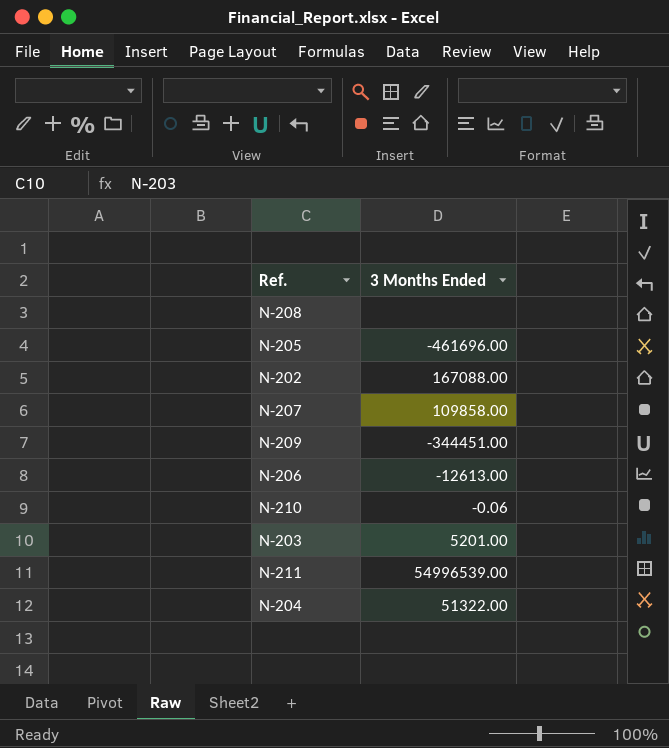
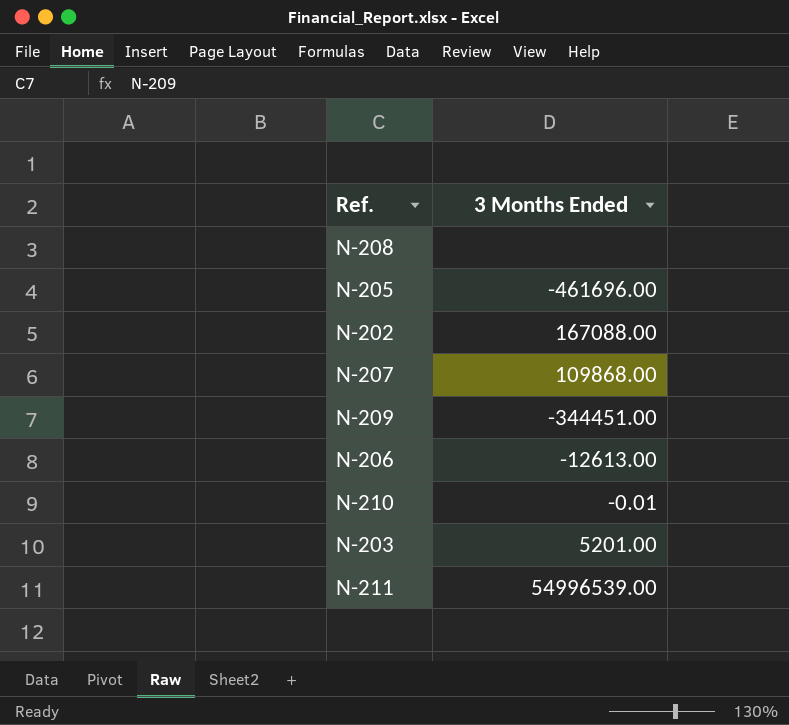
row N-204: 51322.00 -> none
N-207 | 3 Months Ended: 109858.00 -> 109868.00
N-210 | 3 Months Ended: -0.06 -> -0.01

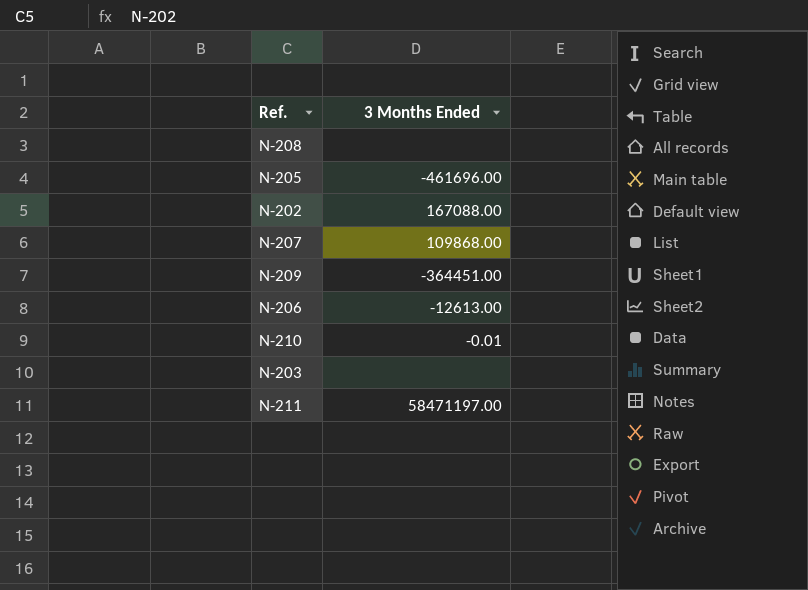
N-209 | 3 Months Ended: -344451.00 -> -364451.00
N-203 | 3 Months Ended: 5201.00 -> none
N-211 | 3 Months Ended: 54996539.00 -> 58471197.00

